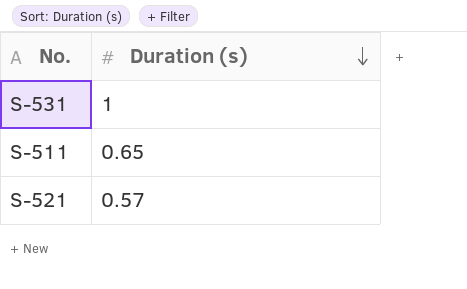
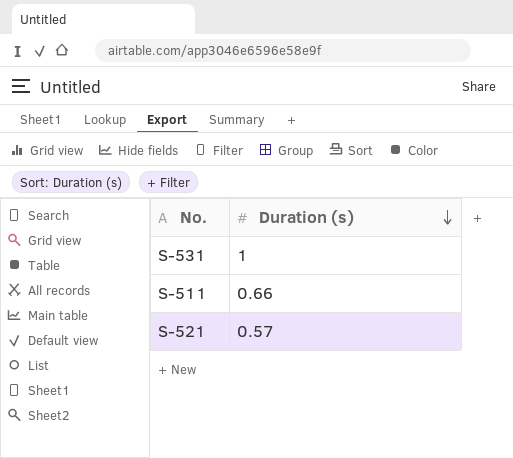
S-511 | Duration (s): 0.65 -> 0.66

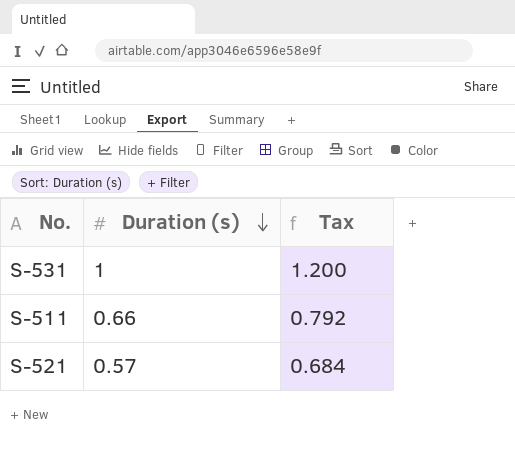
column Tax | formula: none -> [Duration (s)] * 1.2

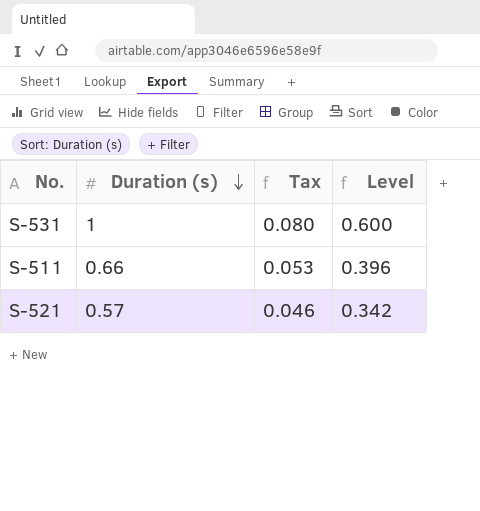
column Tax | formula: [Duration (s)] * 1.2 -> [Duration (s)] * 0.08
column Level | formula: none -> [Duration (s)] * 0.6

